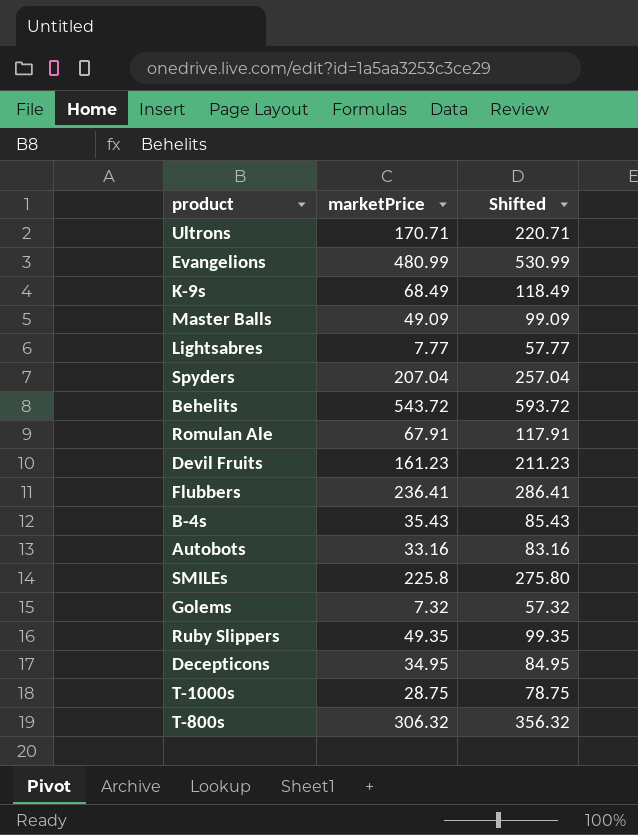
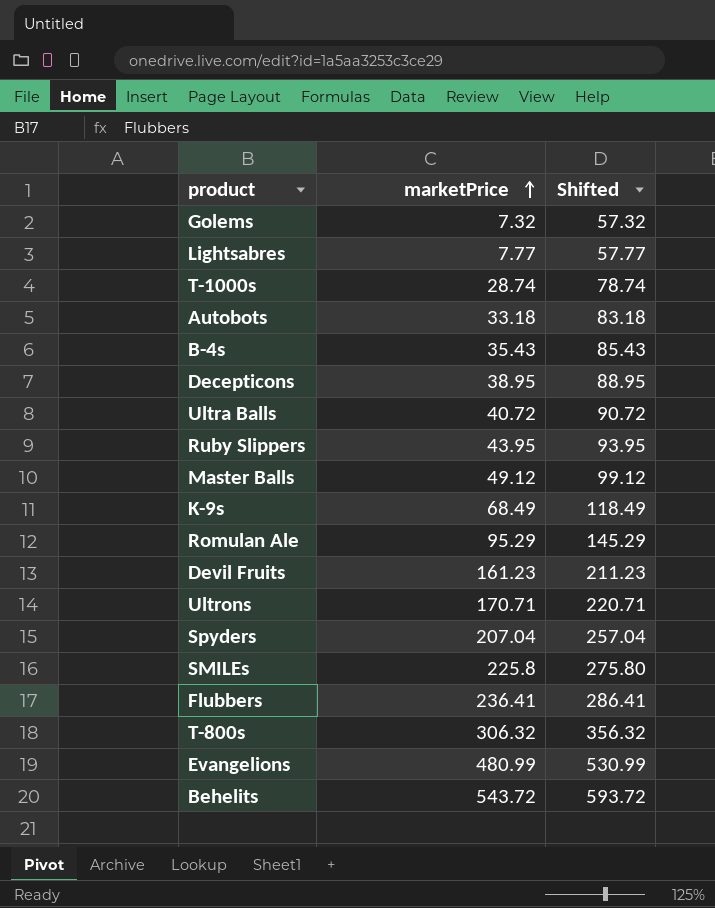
row order: none -> marketPrice ascending
T-1000s | marketPrice: 28.75 -> 28.74
T-1000s | Shifted: 78.75 -> 78.74
Autobots | marketPrice: 33.16 -> 33.18
Autobots | Shifted: 83.16 -> 83.18
Decepticons | marketPrice: 34.95 -> 38.95
Decepticons | Shifted: 84.95 -> 88.95
row Ultra Balls: none -> 40.72 | 90.72
Ruby Slippers | marketPrice: 49.35 -> 43.95
Ruby Slippers | Shifted: 99.35 -> 93.95
Master Balls | marketPrice: 49.09 -> 49.12
Master Balls | Shifted: 99.09 -> 99.12
Romulan Ale | marketPrice: 67.91 -> 95.29
Romulan Ale | Shifted: 117.91 -> 145.29

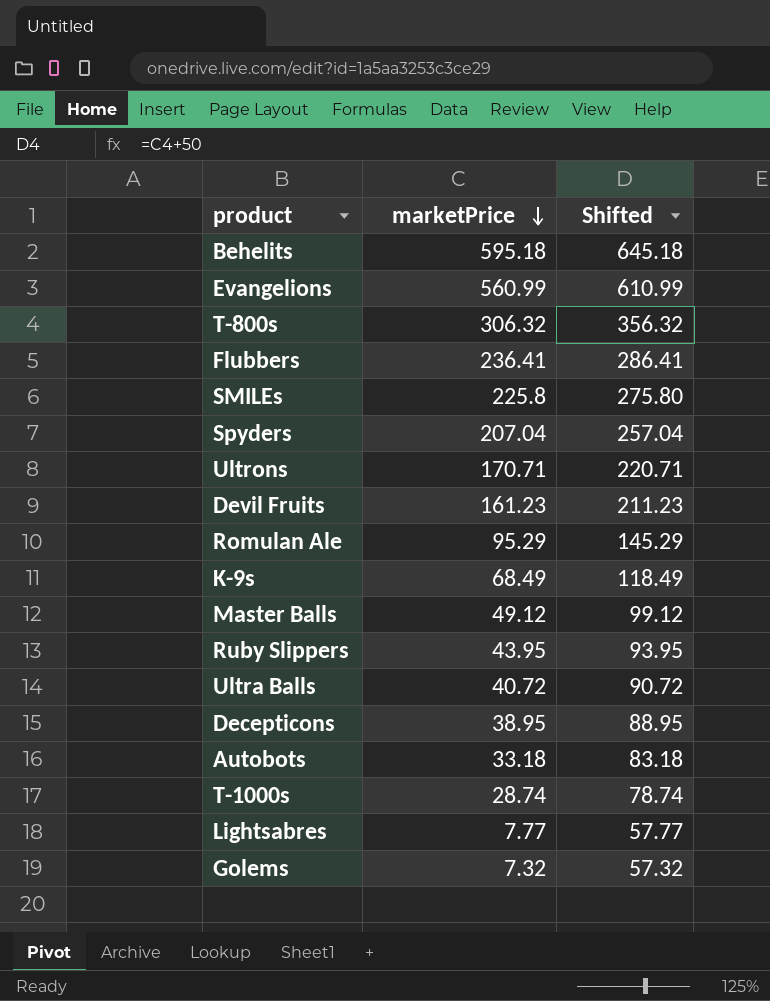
row order: marketPrice ascending -> marketPrice descending
row B-4s: 35.43 | 85.43 -> none
Behelits | marketPrice: 543.72 -> 595.18
Behelits | Shifted: 593.72 -> 645.18
Evangelions | marketPrice: 480.99 -> 560.99
Evangelions | Shifted: 530.99 -> 610.99

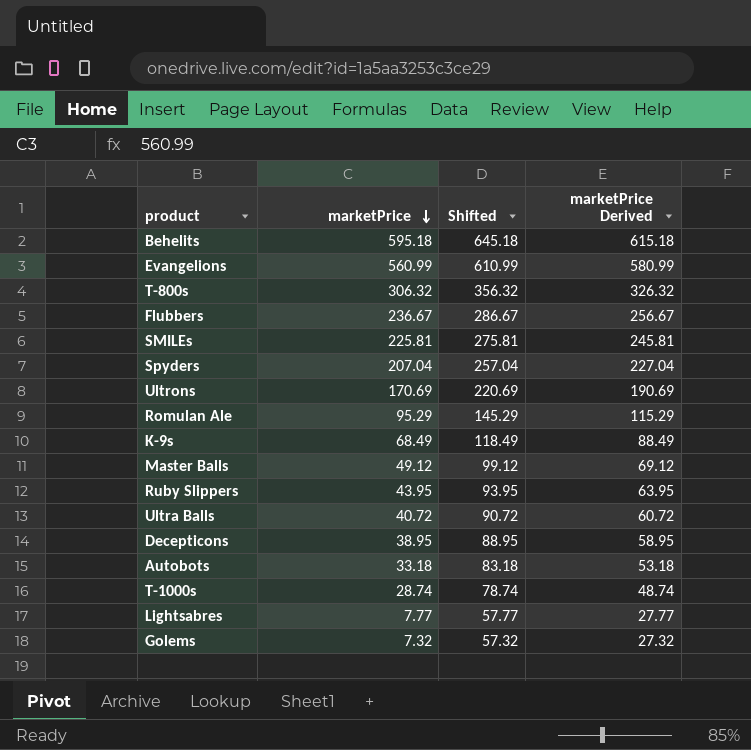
column marketPrice Derived | formula: none -> [marketPrice] + 20
row Devil Fruits: 161.23 | 211.23 -> none
Flubbers | marketPrice: 236.41 -> 236.67
Flubbers | Shifted: 286.41 -> 286.67
SMILEs | marketPrice: 225.8 -> 225.81
SMILEs | Shifted: 275.80 -> 275.81
Ultrons | marketPrice: 170.71 -> 170.69
Ultrons | Shifted: 220.71 -> 220.69

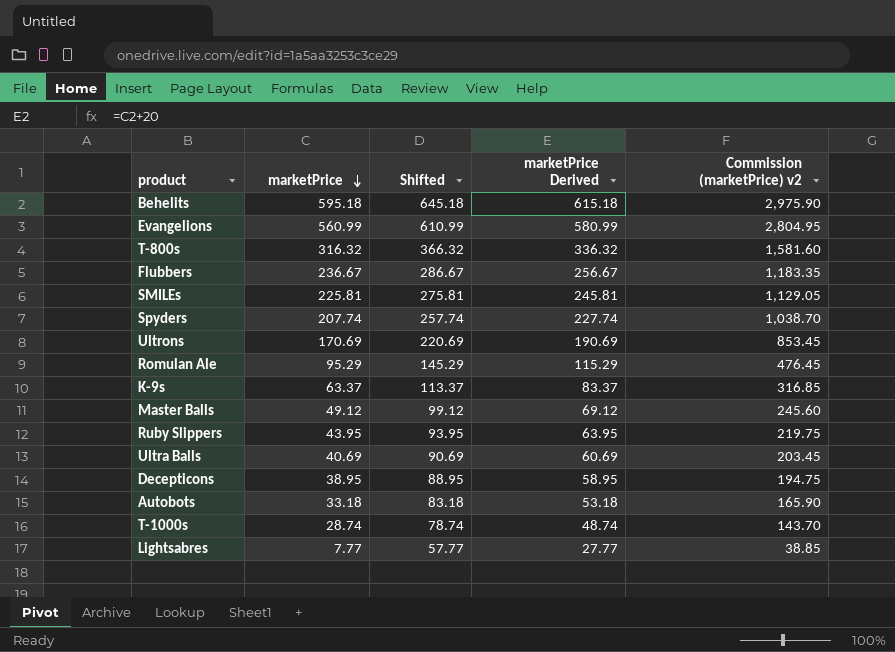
column Commission (marketPrice) v2 | formula: none -> [marketPrice] * 5
row Golems: 7.32 | 57.32 | 27.32 -> none
T-800s | marketPrice: 306.32 -> 316.32
T-800s | Shifted: 356.32 -> 366.32
T-800s | marketPrice Derived: 326.32 -> 336.32
Spyders | marketPrice: 207.04 -> 207.74
Spyders | Shifted: 257.04 -> 257.74
Spyders | marketPrice Derived: 227.04 -> 227.74
K-9s | marketPrice: 68.49 -> 63.37
K-9s | Shifted: 118.49 -> 113.37
K-9s | marketPrice Derived: 88.49 -> 83.37
Ultra Balls | marketPrice: 40.72 -> 40.69
Ultra Balls | Shifted: 90.72 -> 90.69
Ultra Balls | marketPrice Derived: 60.72 -> 60.69

